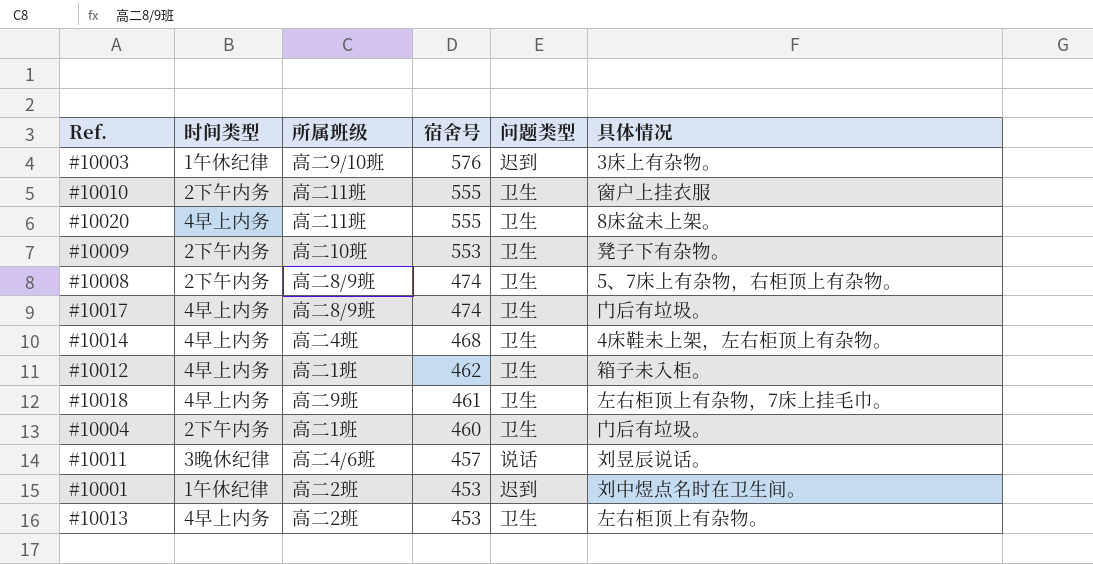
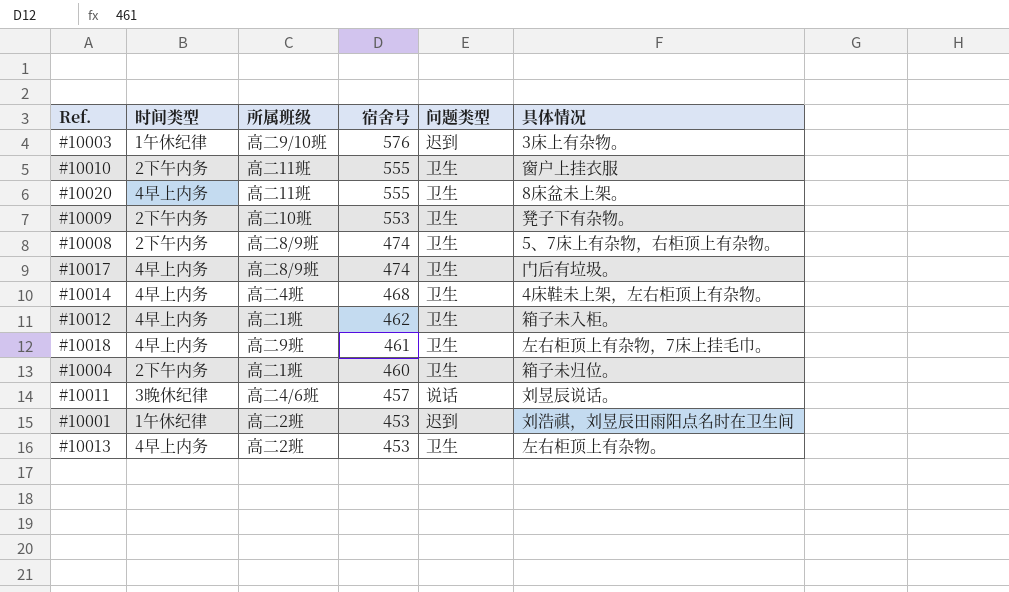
#10004 | 具体情况: 门后有垃圾。 -> 箱子未归位。
#10001 | 具体情况: 刘中煜点名时在卫生间。 -> 刘浩祺，刘昱辰田雨阳点名时在卫生间

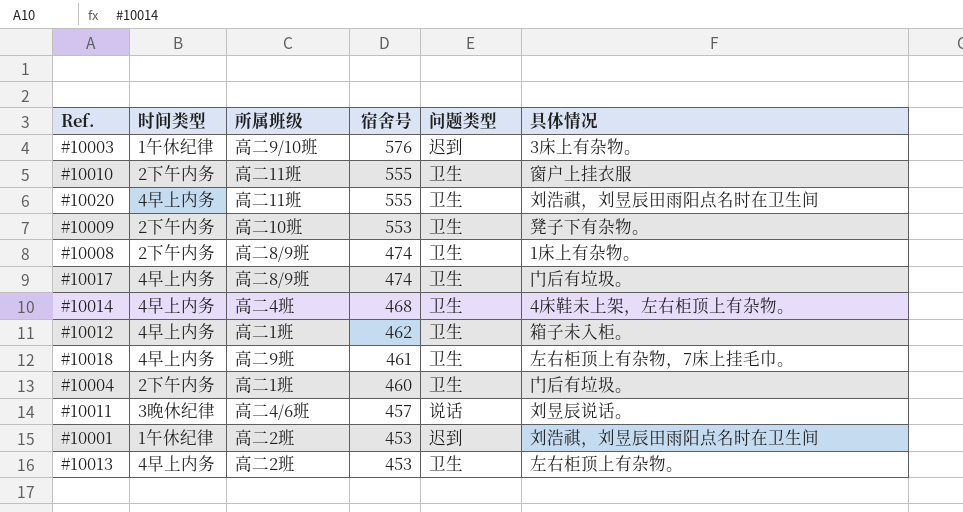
#10020 | 具体情况: 8床盆未上架。 -> 刘浩祺，刘昱辰田雨阳点名时在卫生间
#10008 | 具体情况: 5、7床上有杂物，右柜顶上有杂物。 -> 1床上有杂物。
#10004 | 具体情况: 箱子未归位。 -> 门后有垃圾。

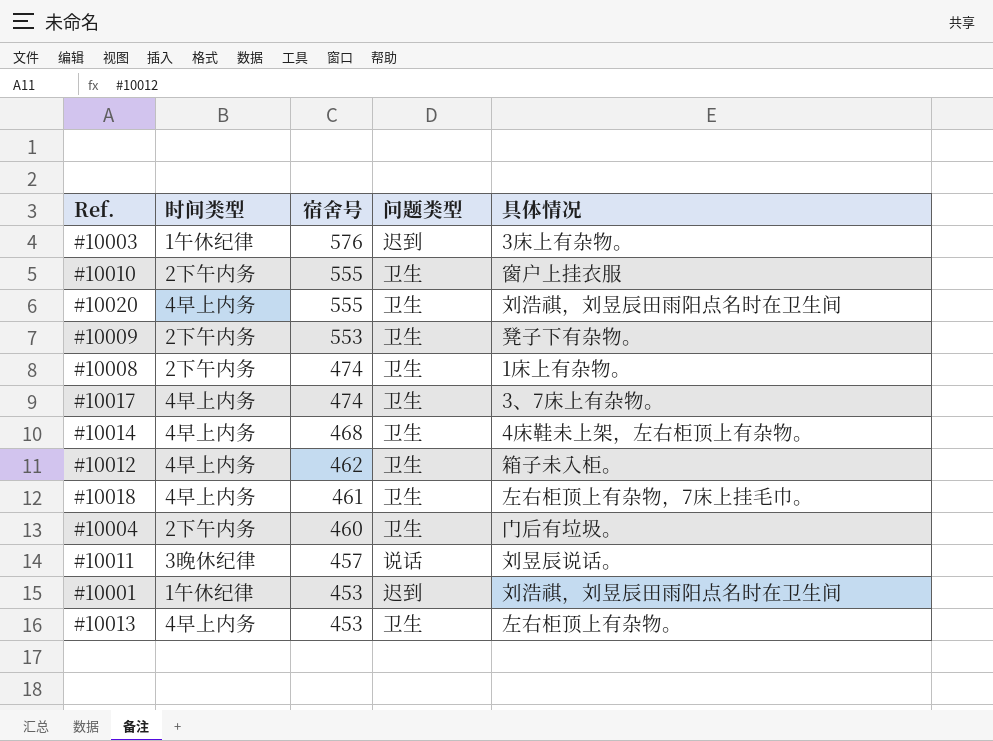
column 所属班级 | position: 3 -> none
#10017 | 具体情况: 门后有垃圾。 -> 3、7床上有杂物。

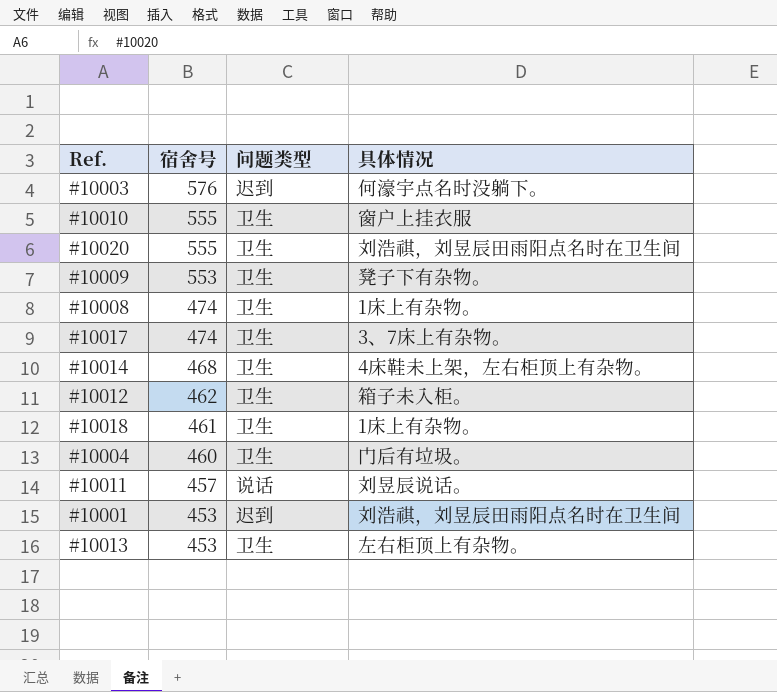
column 时间类型 | position: 2 -> none
#10003 | 具体情况: 3床上有杂物。 -> 何濠宇点名时没躺下。
#10018 | 具体情况: 左右柜顶上有杂物，7床上挂毛巾。 -> 1床上有杂物。

